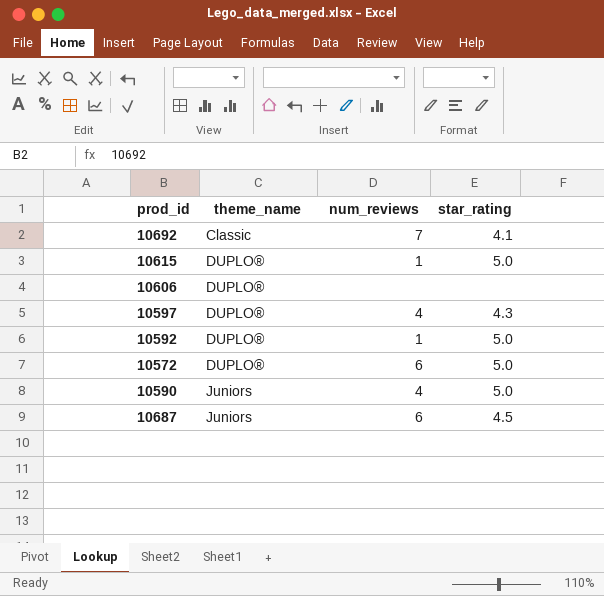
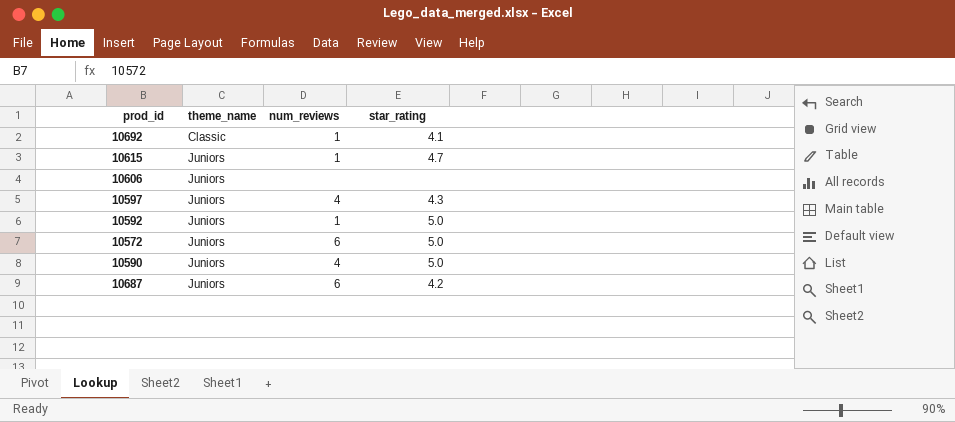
10692 | num_reviews: 7 -> 1
10615 | theme_name: DUPLO® -> Juniors
10615 | star_rating: 5.0 -> 4.7
10606 | theme_name: DUPLO® -> Juniors
10597 | theme_name: DUPLO® -> Juniors
10592 | theme_name: DUPLO® -> Juniors
10572 | theme_name: DUPLO® -> Juniors
10687 | star_rating: 4.5 -> 4.2

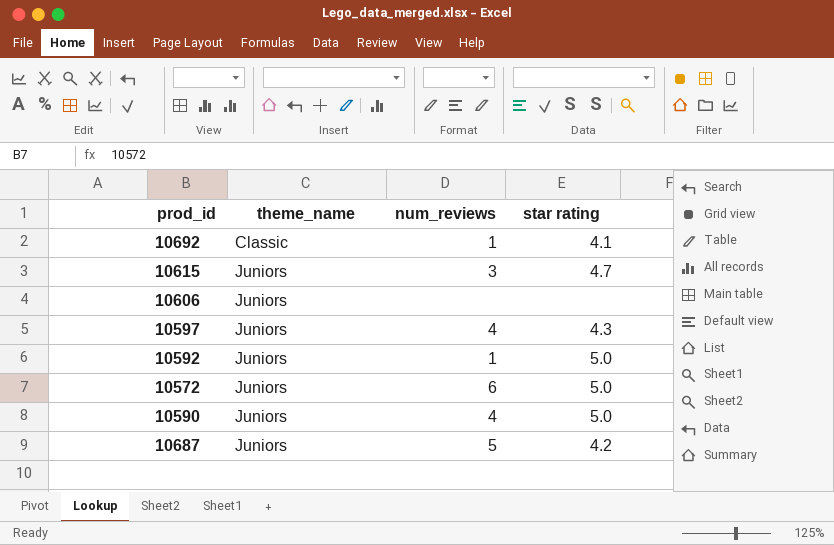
column name: star_rating -> star rating
10615 | num_reviews: 1 -> 3
10687 | num_reviews: 6 -> 5

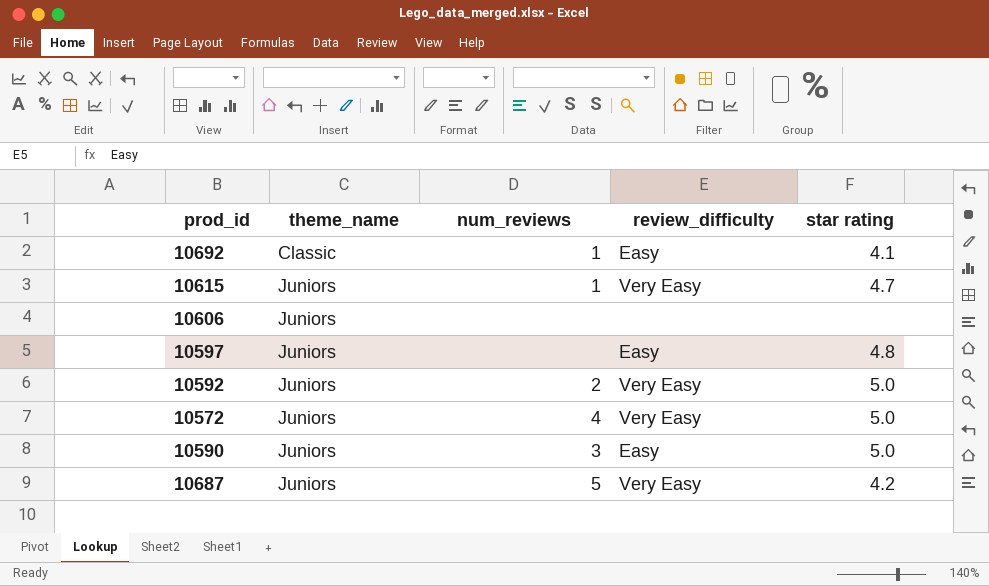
column review_difficulty | position: none -> 4
10615 | num_reviews: 3 -> 1
10597 | num_reviews: 4 -> none
10597 | star rating: 4.3 -> 4.8
10592 | num_reviews: 1 -> 2
10572 | num_reviews: 6 -> 4
10590 | num_reviews: 4 -> 3

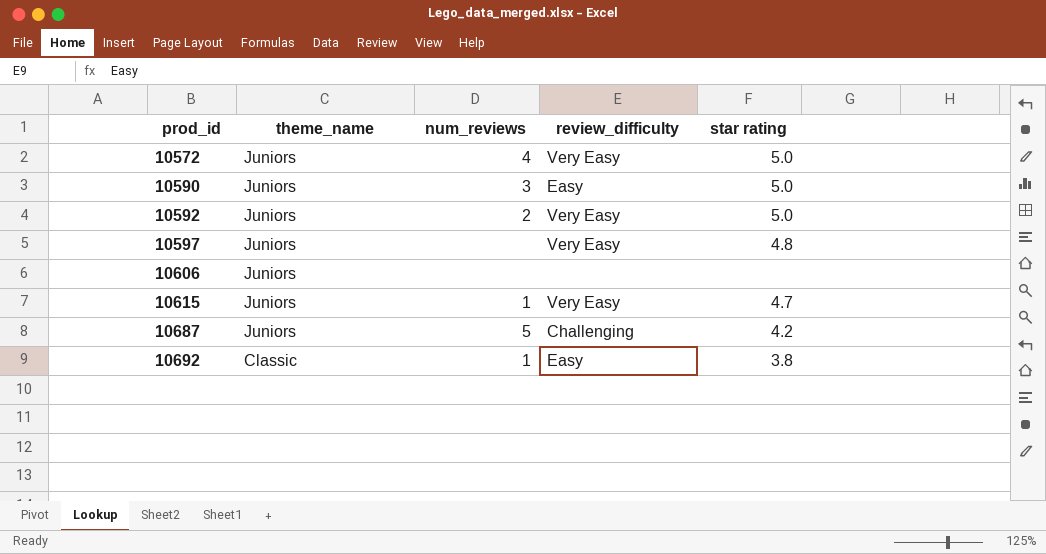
row order: theme_name ascending -> prod_id ascending
10597 | review_difficulty: Easy -> Very Easy
10687 | review_difficulty: Very Easy -> Challenging
10692 | star rating: 4.1 -> 3.8

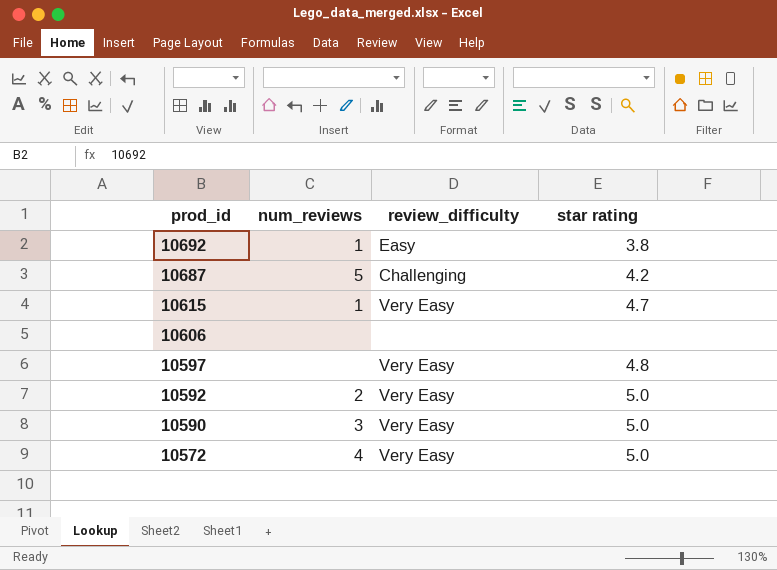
row order: prod_id ascending -> prod_id descending
column theme_name | position: 2 -> none
10590 | review_difficulty: Easy -> Very Easy

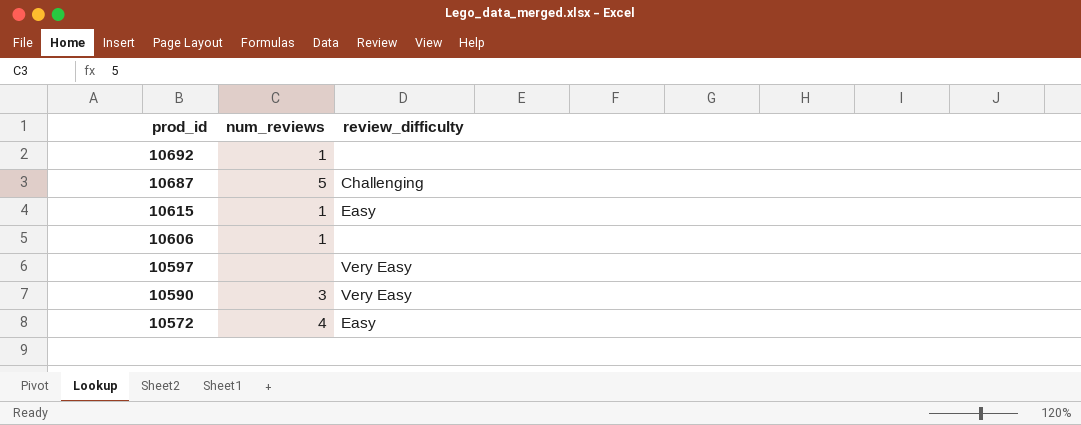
column star rating | position: 4 -> none
row 10592: 2 | Very Easy | 5.0 -> none
10692 | review_difficulty: Easy -> none
10615 | review_difficulty: Very Easy -> Easy
10606 | num_reviews: none -> 1
10572 | review_difficulty: Very Easy -> Easy

